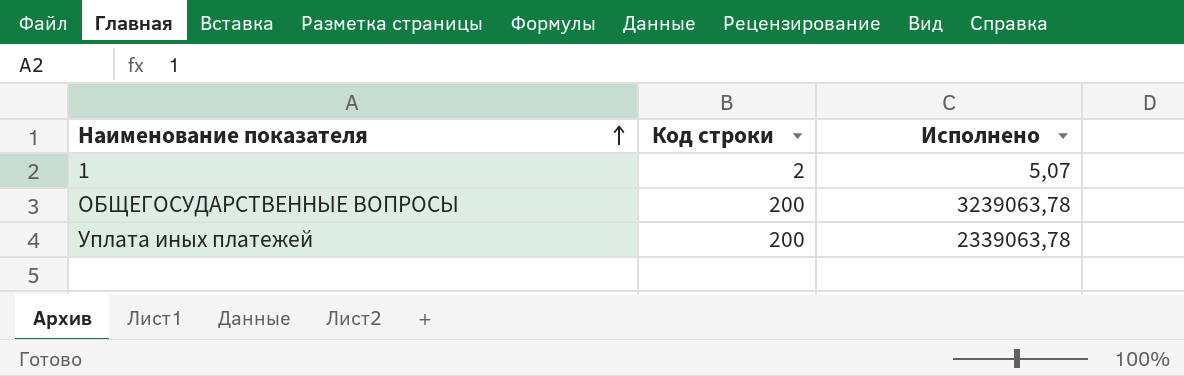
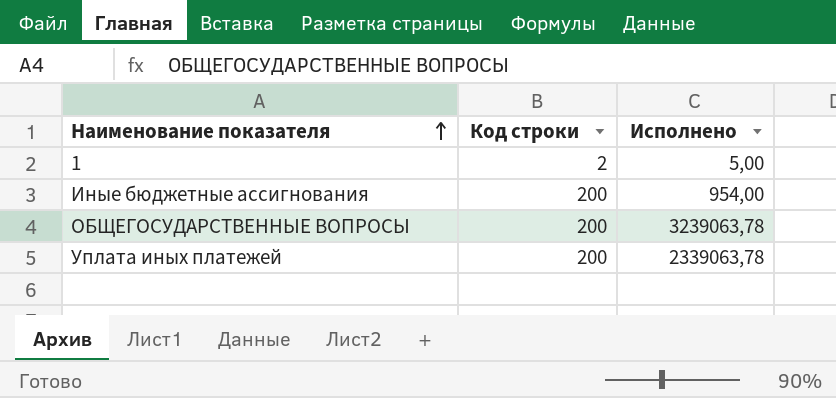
1 | Исполнено: 5,07 -> 5,00
row Иные бюджетные ассигнования: none -> 200 | 954,00

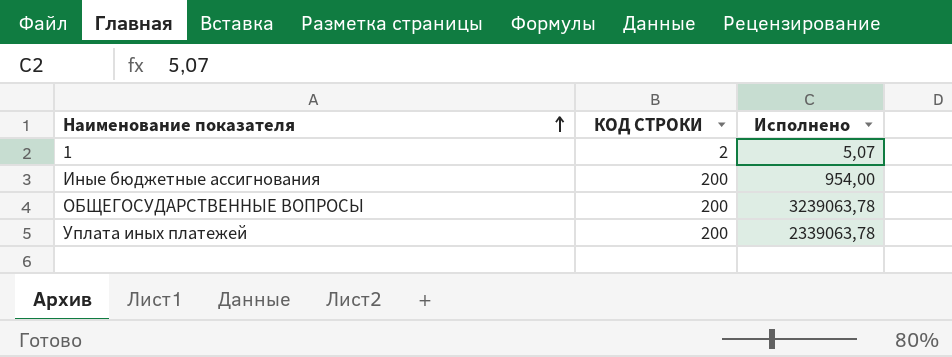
column name: Код строки -> КОД СТРОКИ
1 | Исполнено: 5,00 -> 5,07

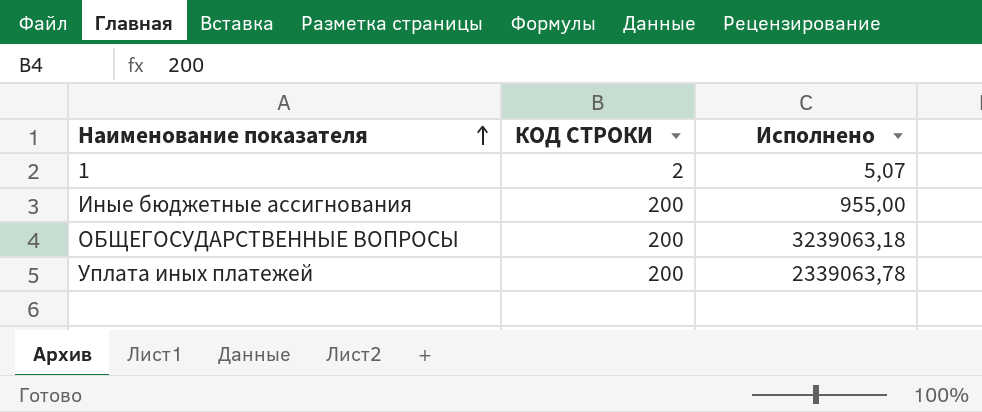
Иные бюджетные ассигнования | Исполнено: 954,00 -> 955,00
ОБЩЕГОСУДАРСТВЕННЫЕ ВОПРОСЫ | Исполнено: 3239063,78 -> 3239063,18

